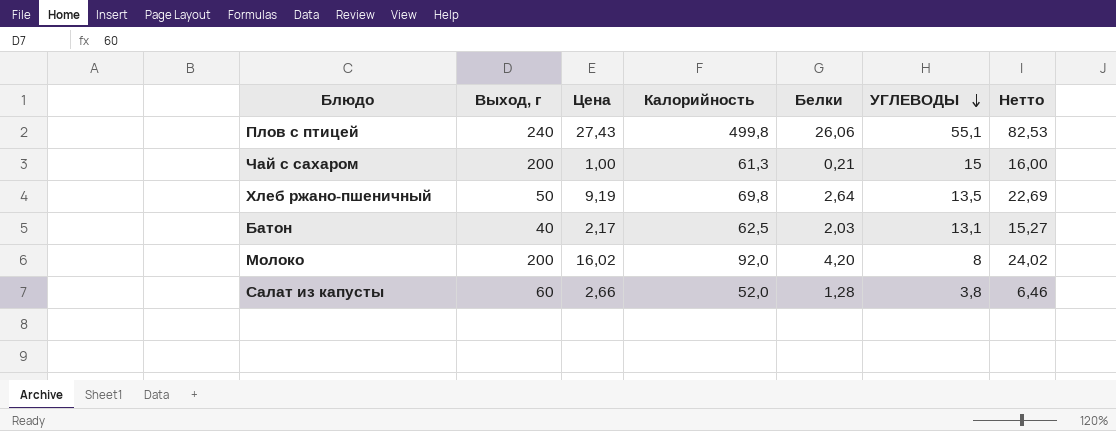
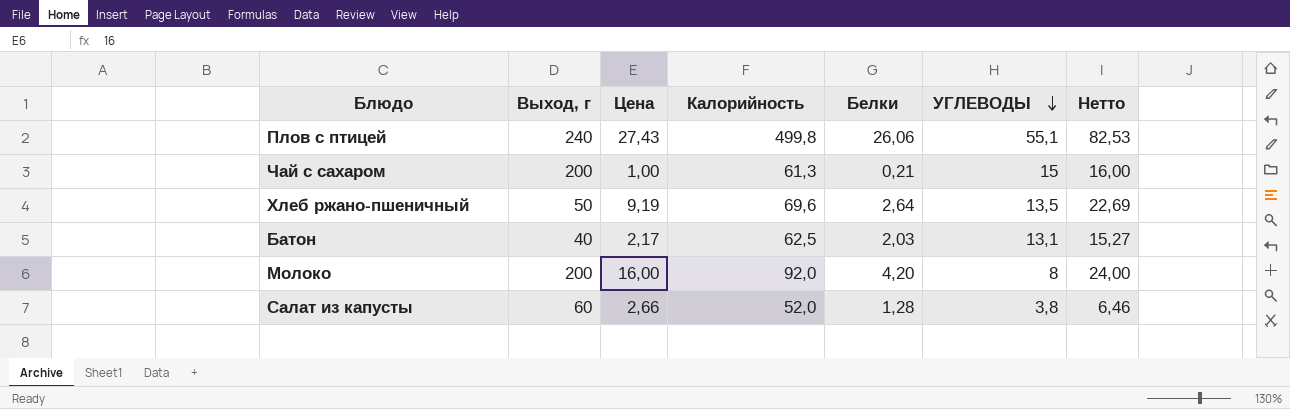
Хлеб ржано-пшеничный | Калорийность: 69,8 -> 69,6
Молоко | Цена: 16,02 -> 16,00
Молоко | Нетто: 24,02 -> 24,00

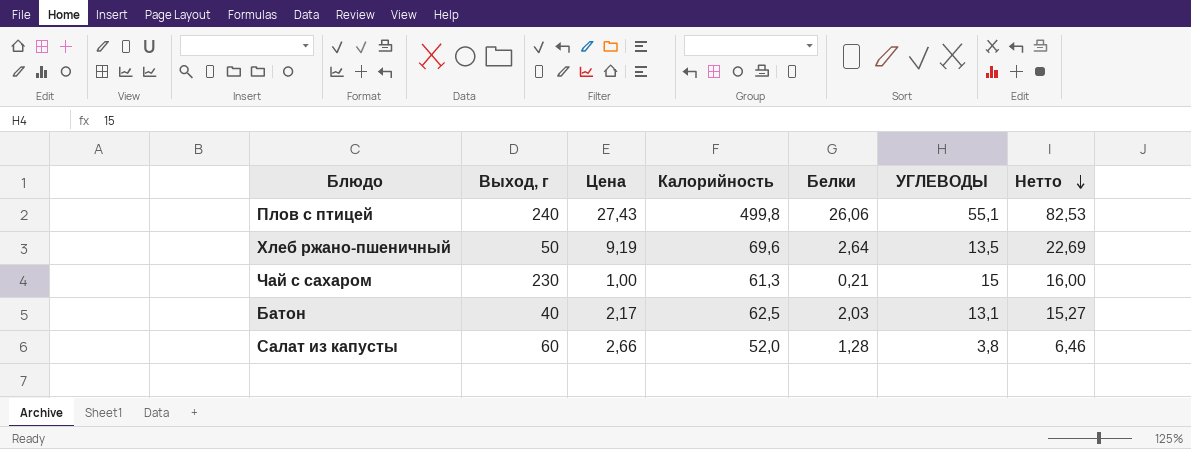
row order: УГЛЕВОДЫ descending -> Нетто descending
row Молоко: 200 | 16,00 | 92,0 | 4,20 | 8 | 24,00 -> none
Чай с сахаром | Выход, г: 200 -> 230

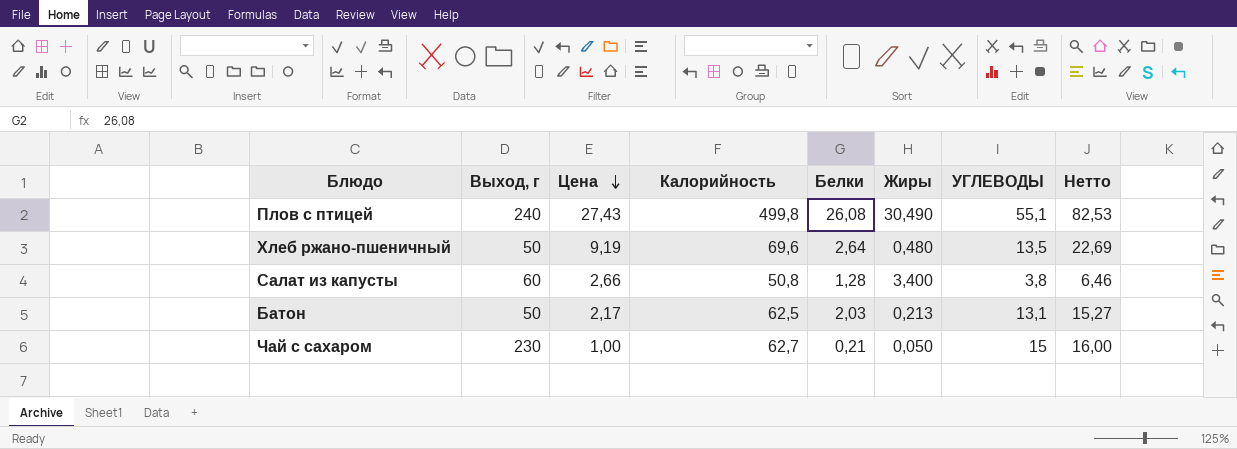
row order: Нетто descending -> Цена descending
column Жиры | position: none -> 6
Плов с птицей | Белки: 26,06 -> 26,08
Салат из капусты | Калорийность: 52,0 -> 50,8
Батон | Выход, г: 40 -> 50
Чай с сахаром | Калорийность: 61,3 -> 62,7

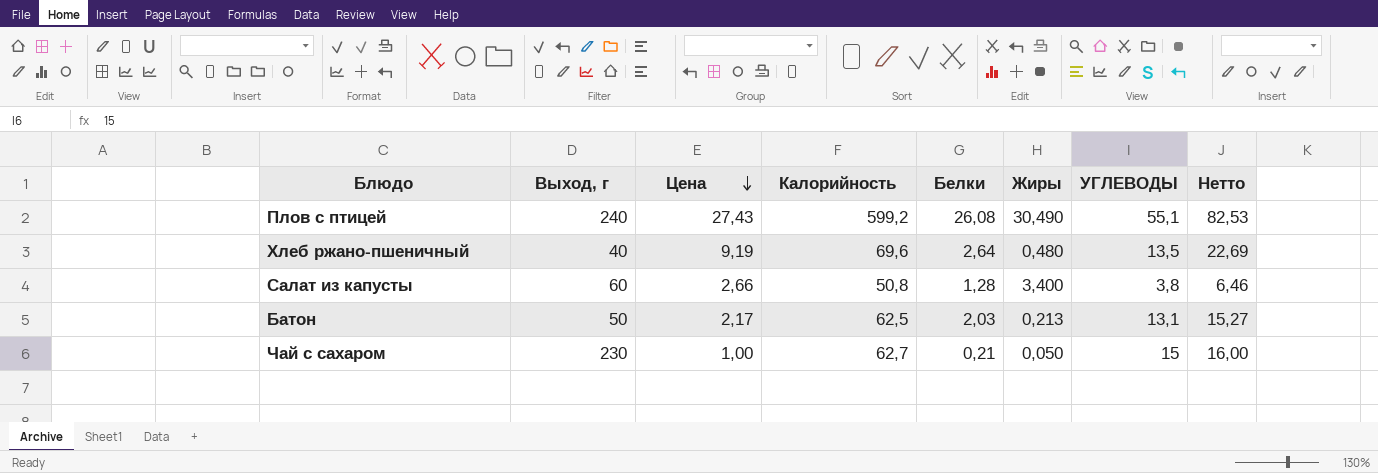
Плов с птицей | Калорийность: 499,8 -> 599,2
Хлеб ржано-пшеничный | Выход, г: 50 -> 40

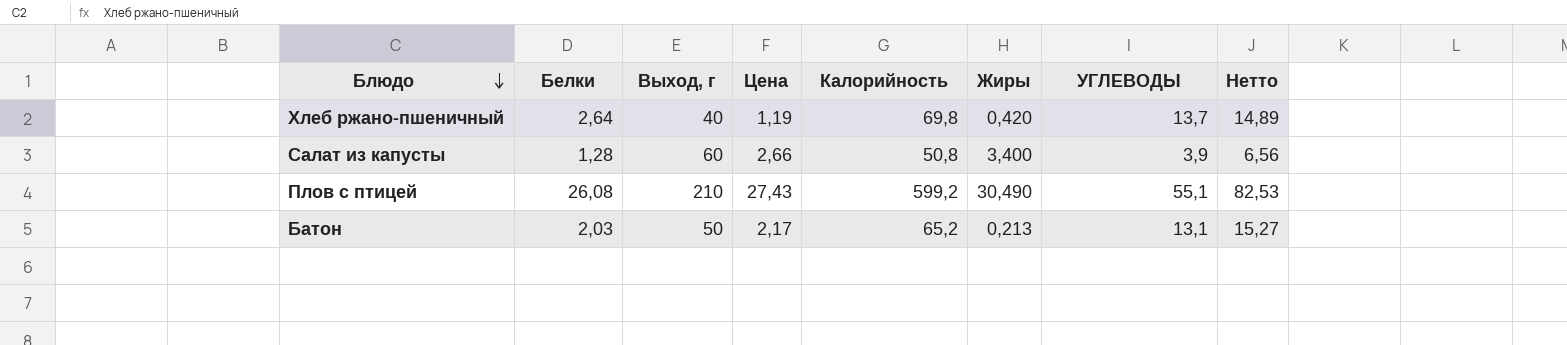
row order: Цена descending -> Блюдо descending
column Белки | position: 5 -> 2
row Чай с сахаром: 230 | 1,00 | 62,7 | 0,21 | 0,050 | 15 | 16,00 -> none
Хлеб ржано-пшеничный | Цена: 9,19 -> 1,19
Хлеб ржано-пшеничный | Калорийность: 69,6 -> 69,8
Хлеб ржано-пшеничный | Жиры: 0,480 -> 0,420
Хлеб ржано-пшеничный | УГЛЕВОДЫ: 13,5 -> 13,7
Хлеб ржано-пшеничный | Нетто: 22,69 -> 14,89
Салат из капусты | УГЛЕВОДЫ: 3,8 -> 3,9
Салат из капусты | Нетто: 6,46 -> 6,56
Плов с птицей | Выход, г: 240 -> 210
Батон | Калорийность: 62,5 -> 65,2

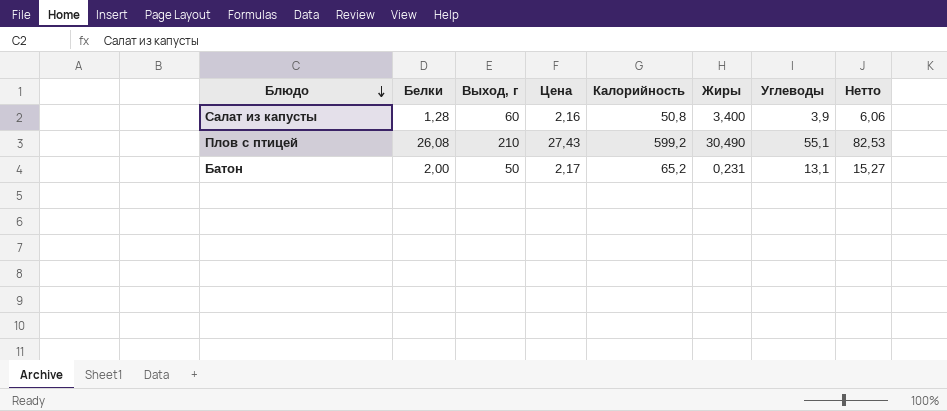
column name: УГЛЕВОДЫ -> Углеводы
row Хлеб ржано-пшеничный: 2,64 | 40 | 1,19 | 69,8 | 0,420 | 13,7 | 14,89 -> none
Салат из капусты | Цена: 2,66 -> 2,16
Салат из капусты | Нетто: 6,56 -> 6,06
Батон | Белки: 2,03 -> 2,00
Батон | Жиры: 0,213 -> 0,231

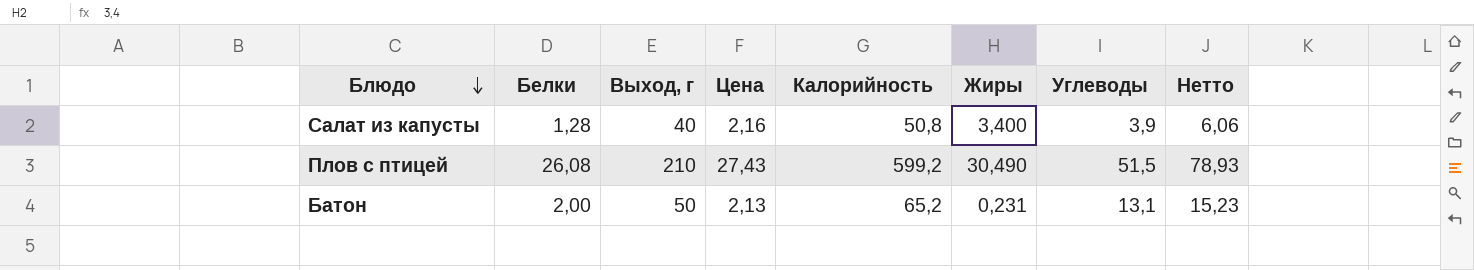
Салат из капусты | Выход, г: 60 -> 40
Плов с птицей | Углеводы: 55,1 -> 51,5
Плов с птицей | Нетто: 82,53 -> 78,93
Батон | Цена: 2,17 -> 2,13
Батон | Нетто: 15,27 -> 15,23

